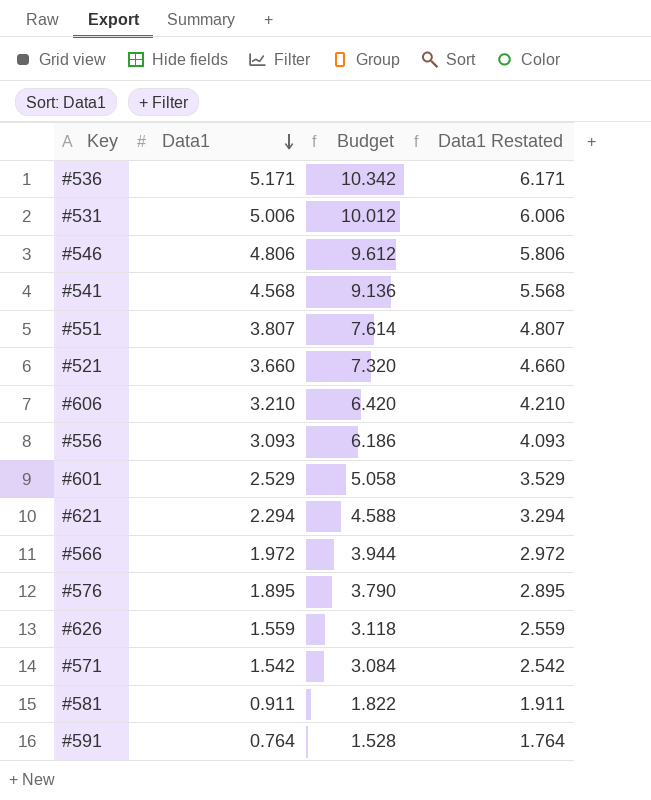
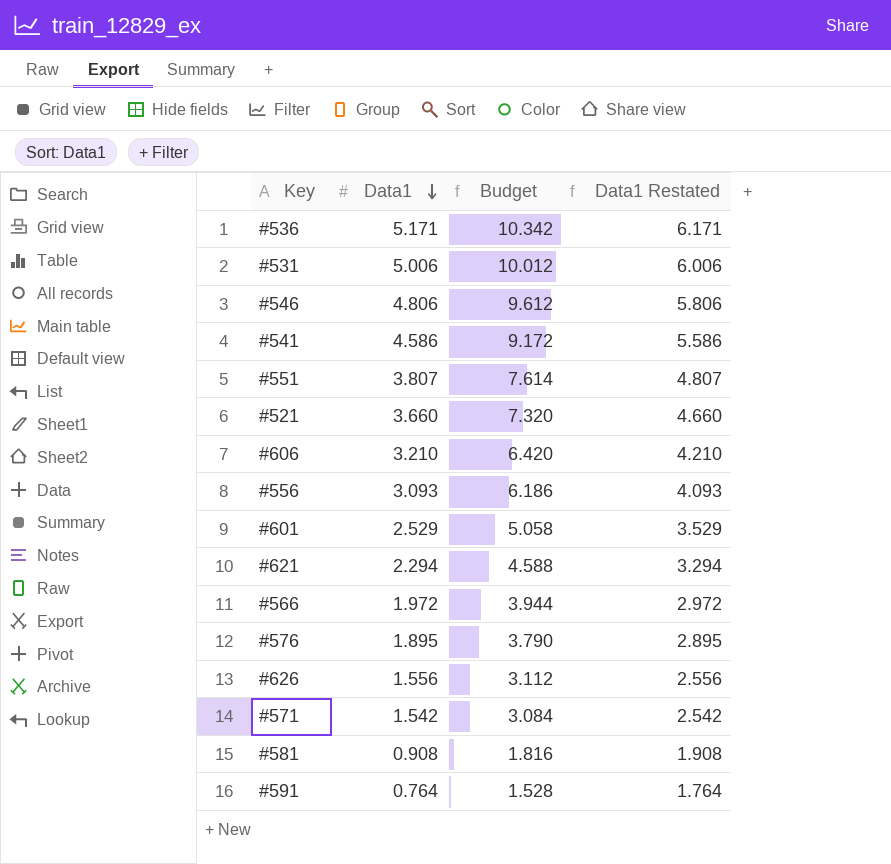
#541 | Data1: 4.568 -> 4.586
#541 | Budget: 9.136 -> 9.172
#541 | Data1 Restated: 5.568 -> 5.586
#626 | Data1: 1.559 -> 1.556
#626 | Budget: 3.118 -> 3.112
#626 | Data1 Restated: 2.559 -> 2.556
#581 | Data1: 0.911 -> 0.908
#581 | Budget: 1.822 -> 1.816
#581 | Data1 Restated: 1.911 -> 1.908

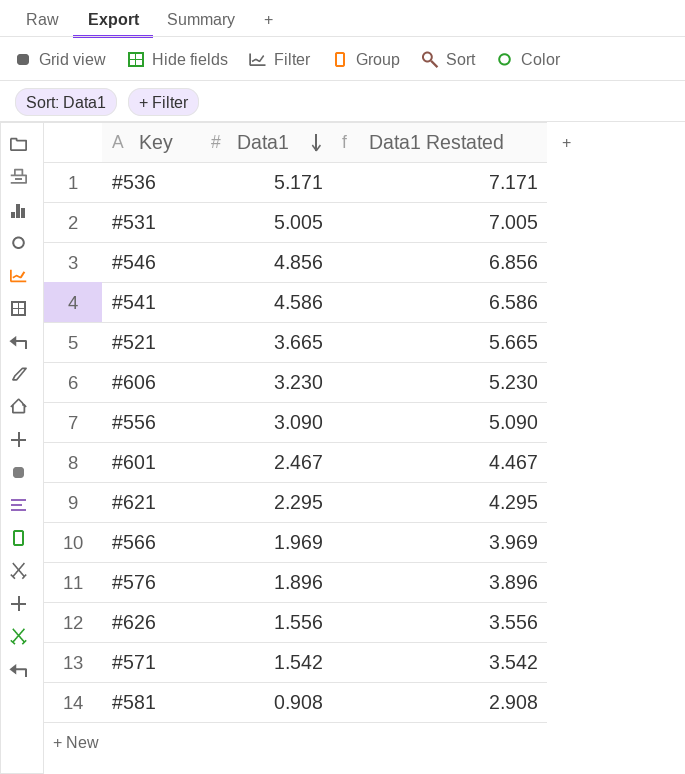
column Budget | formula: [Data1] * 2 -> none
column Data1 Restated | formula: [Data1] + 1 -> [Data1] + 2
row #551: 3.807 | 7.614 | 4.807 -> none
row #591: 0.764 | 1.528 | 1.764 -> none
#531 | Data1: 5.006 -> 5.005
#546 | Data1: 4.806 -> 4.856
#521 | Data1: 3.660 -> 3.665
#606 | Data1: 3.210 -> 3.230
#556 | Data1: 3.093 -> 3.090
#601 | Data1: 2.529 -> 2.467
#621 | Data1: 2.294 -> 2.295
#566 | Data1: 1.972 -> 1.969
#576 | Data1: 1.895 -> 1.896

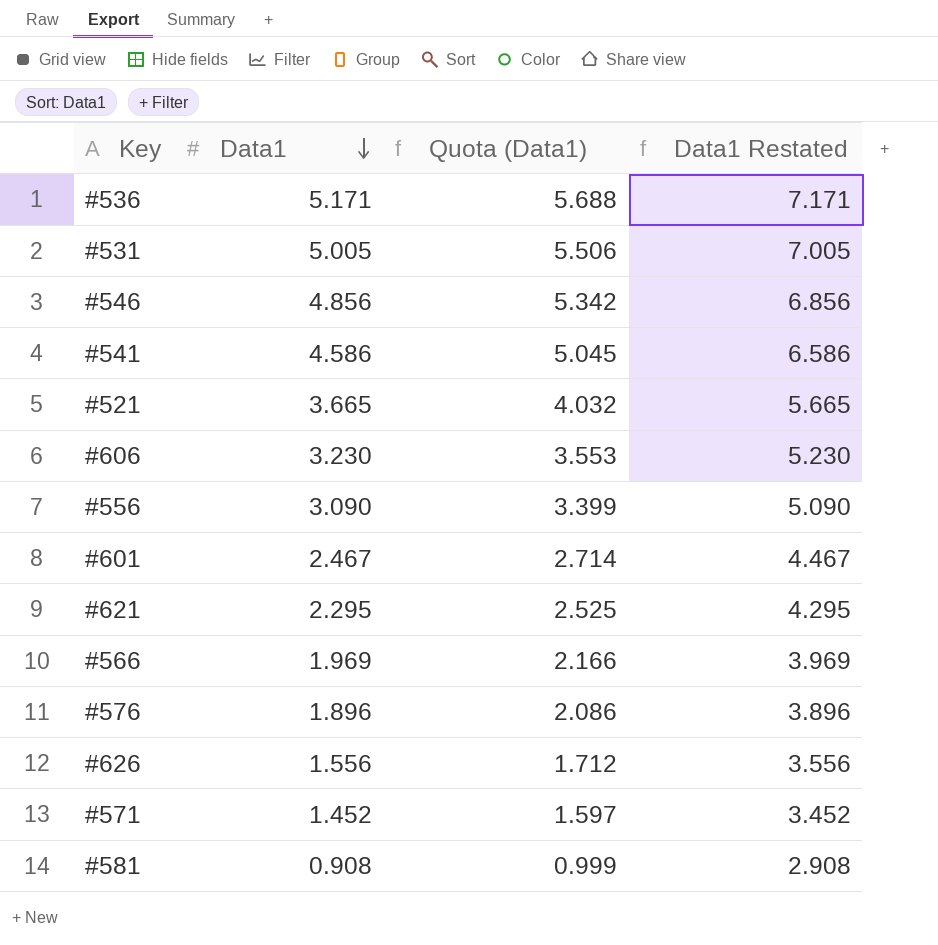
column Quota (Data1) | formula: none -> [Data1] * 1.1
#571 | Data1: 1.542 -> 1.452
#571 | Data1 Restated: 3.542 -> 3.452

